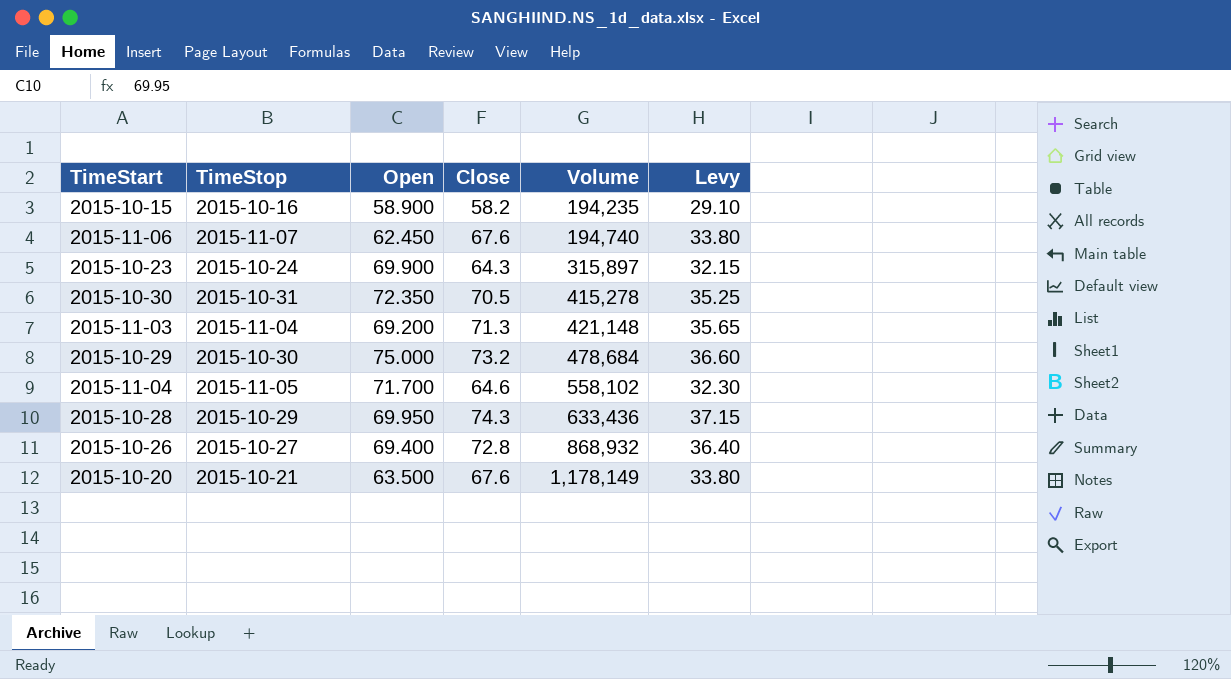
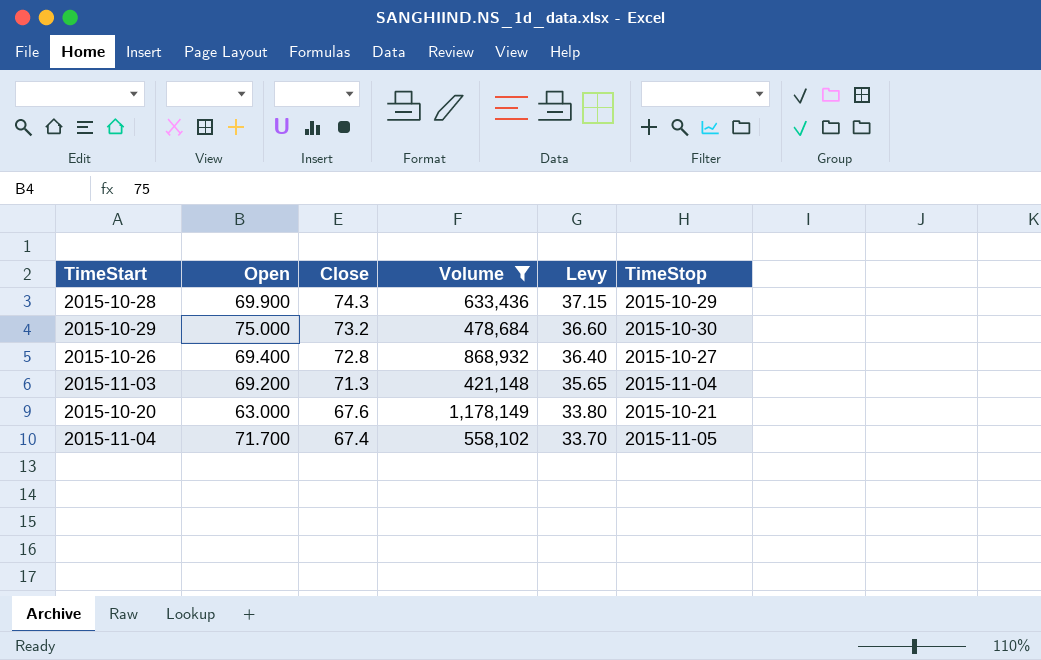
filter: none -> Volume >= 421,148
row order: Volume ascending -> Close descending
column TimeStop | position: 2 -> 6
2015-10-28 | Open: 69.950 -> 69.900
2015-10-20 | Open: 63.500 -> 63.000
2015-11-04 | Close: 64.6 -> 67.4
2015-11-04 | Levy: 32.30 -> 33.70

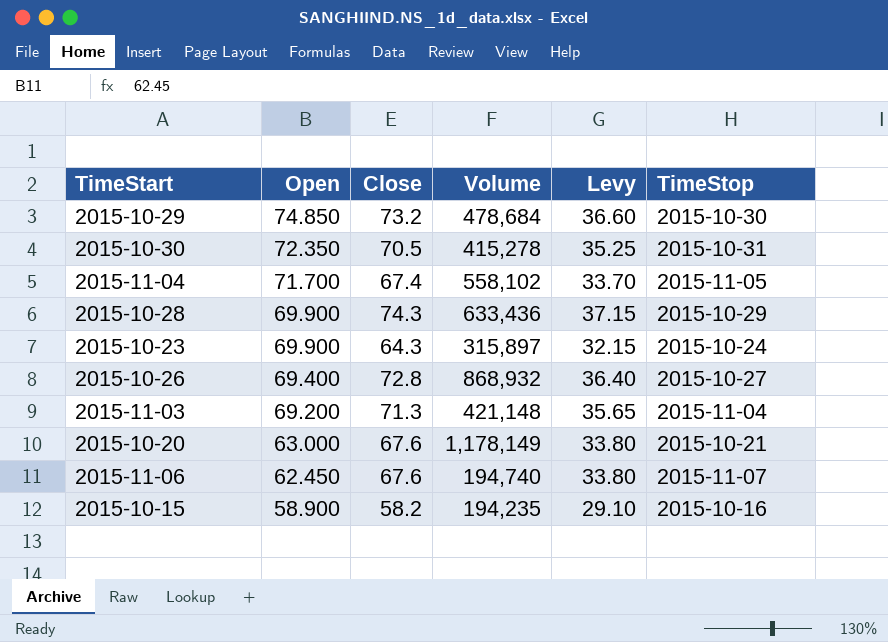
filter: Volume >= 421,148 -> none
row order: Close descending -> Open descending
2015-10-29 | Open: 75.000 -> 74.850

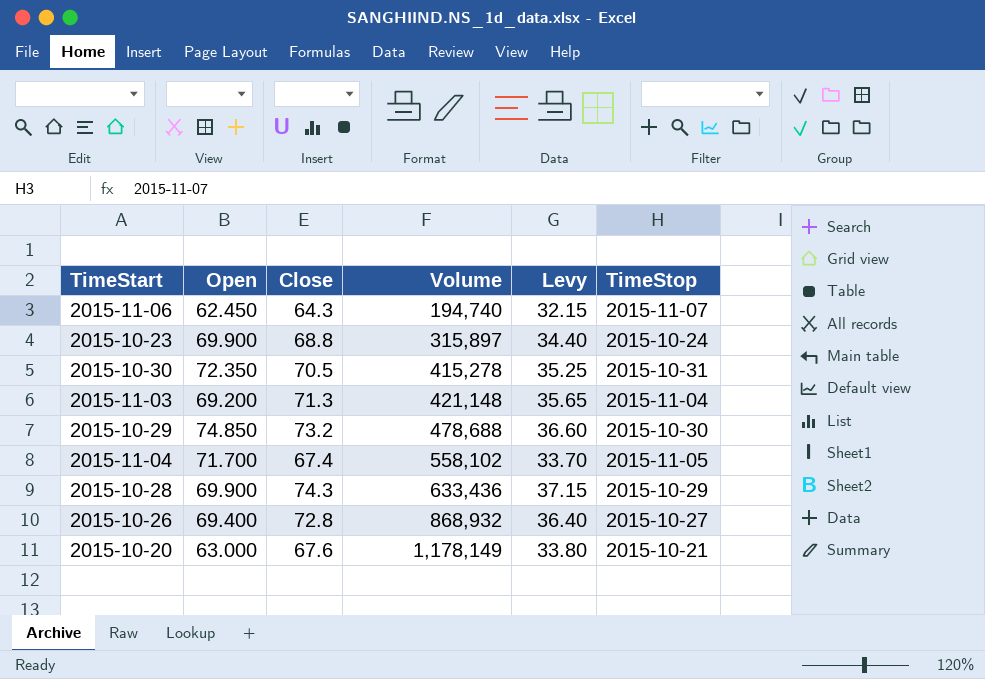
row order: Open descending -> Volume ascending
row 2015-10-15: 58.900 | 58.2 | 194,235 | 29.10 | 2015-10-16 -> none
2015-11-06 | Close: 67.6 -> 64.3
2015-11-06 | Levy: 33.80 -> 32.15
2015-10-23 | Close: 64.3 -> 68.8
2015-10-23 | Levy: 32.15 -> 34.40
2015-10-29 | Volume: 478,684 -> 478,688

